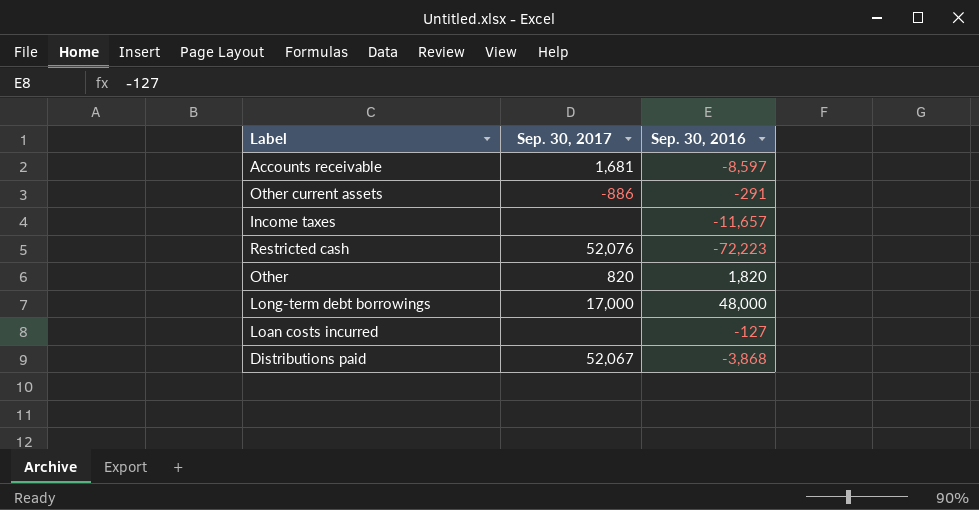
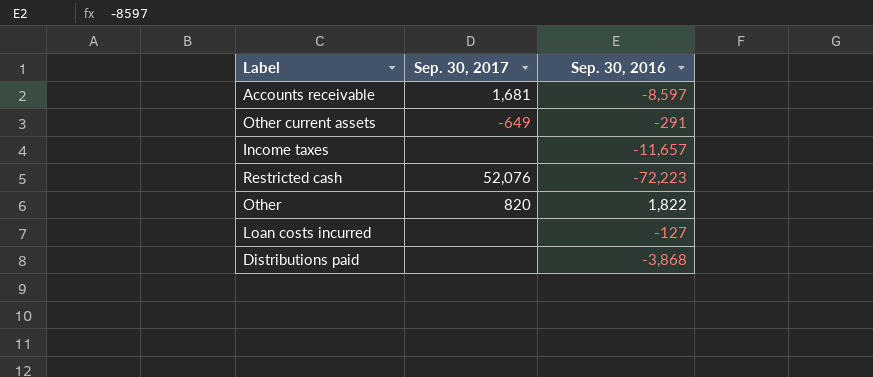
row Long-term debt borrowings: 17,000 | 48,000 -> none
Other current assets | Sep. 30, 2017: -886 -> -649
Other | Sep. 30, 2016: 1,820 -> 1,822
Distributions paid | Sep. 30, 2017: 52,067 -> none

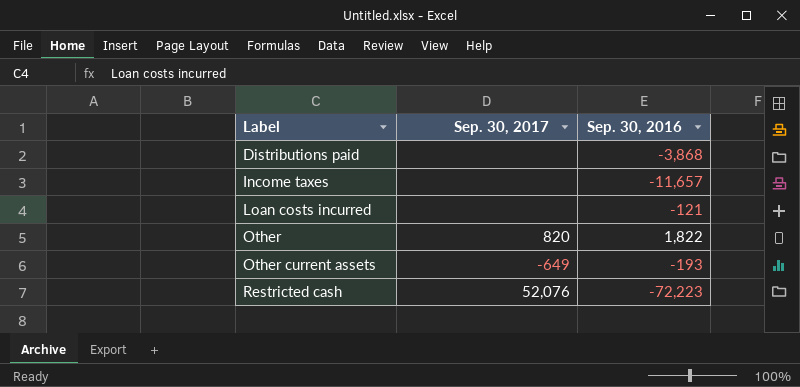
row order: none -> Label ascending
row Accounts receivable: 1,681 | -8,597 -> none
Loan costs incurred | Sep. 30, 2016: -127 -> -121
Other current assets | Sep. 30, 2016: -291 -> -193

